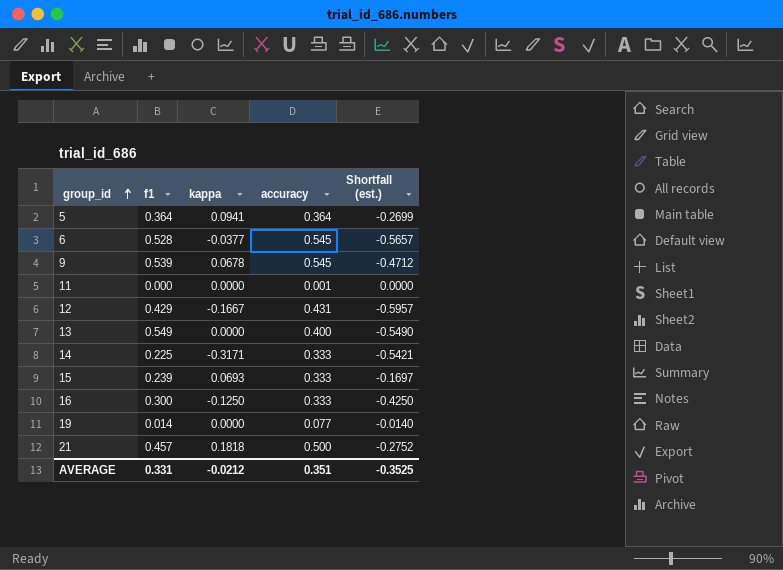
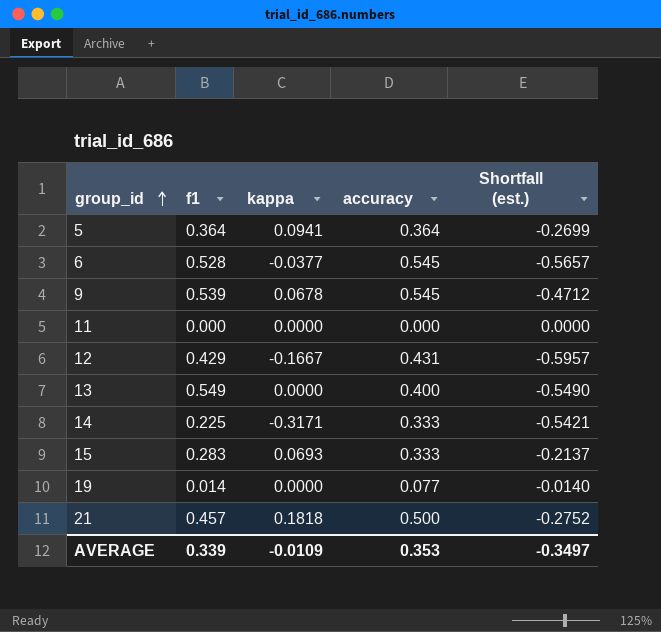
row 16: 0.300 | -0.1250 | 0.333 | -0.4250 -> none
11 | accuracy: 0.001 -> 0.000
15 | f1: 0.239 -> 0.283
15 | Shortfall (est.): -0.1697 -> -0.2137
AVERAGE | f1: 0.331 -> 0.339
AVERAGE | kappa: -0.0212 -> -0.0109
AVERAGE | accuracy: 0.351 -> 0.353
AVERAGE | Shortfall (est.): -0.3525 -> -0.3497

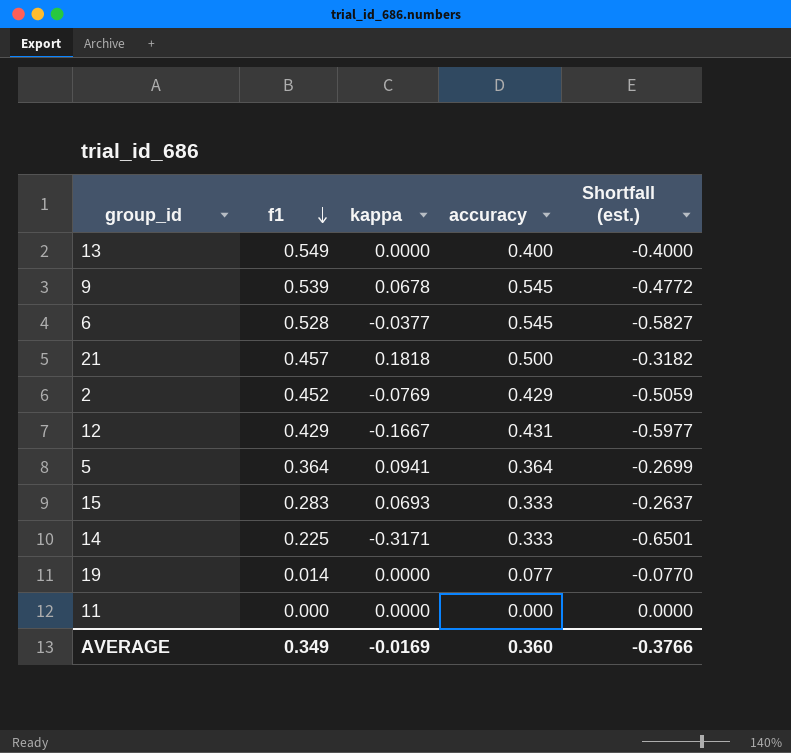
row order: group_id ascending -> f1 descending
column Shortfall (est.) | formula: [kappa] - [f1] -> [kappa] - [accuracy]
row 2: none -> 0.452 | -0.0769 | 0.429 | -0.5059
AVERAGE | f1: 0.339 -> 0.349
AVERAGE | kappa: -0.0109 -> -0.0169
AVERAGE | accuracy: 0.353 -> 0.360
AVERAGE | Shortfall (est.): -0.3497 -> -0.3766

